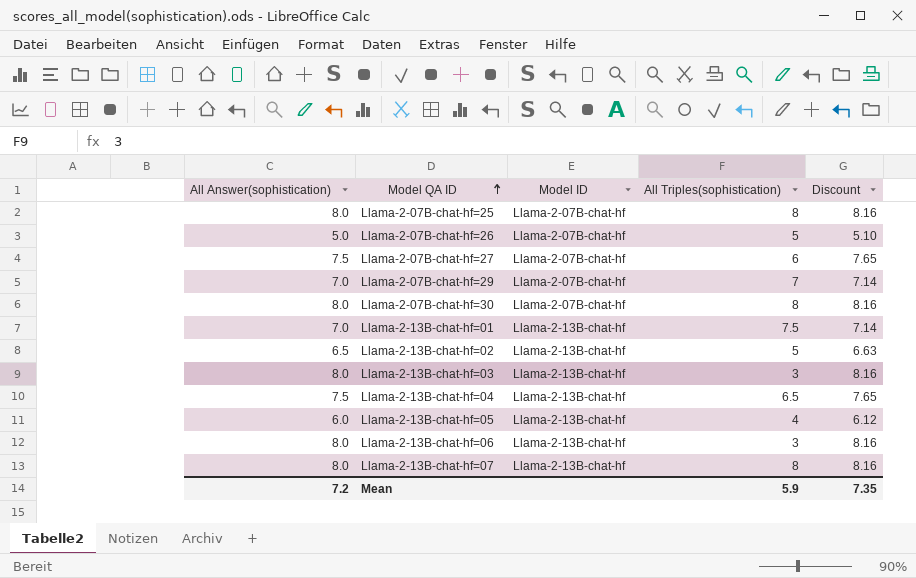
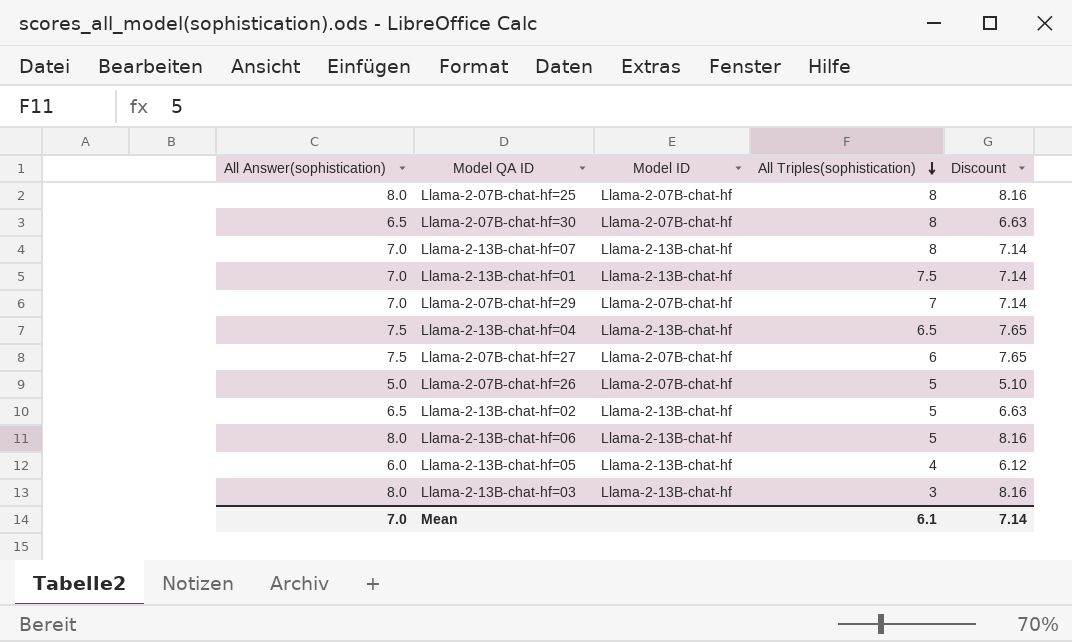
row order: Model QA ID ascending -> All Triples(sophistication) descending
Llama-2-07B-chat-hf=30 | All Answer(sophistication): 8.0 -> 6.5
Llama-2-07B-chat-hf=30 | Discount: 8.16 -> 6.63
Llama-2-13B-chat-hf=07 | All Answer(sophistication): 8.0 -> 7.0
Llama-2-13B-chat-hf=07 | Discount: 8.16 -> 7.14
Llama-2-13B-chat-hf=06 | All Triples(sophistication): 3 -> 5
Mean | All Answer(sophistication): 7.2 -> 7.0
Mean | All Triples(sophistication): 5.9 -> 6.1
Mean | Discount: 7.35 -> 7.14

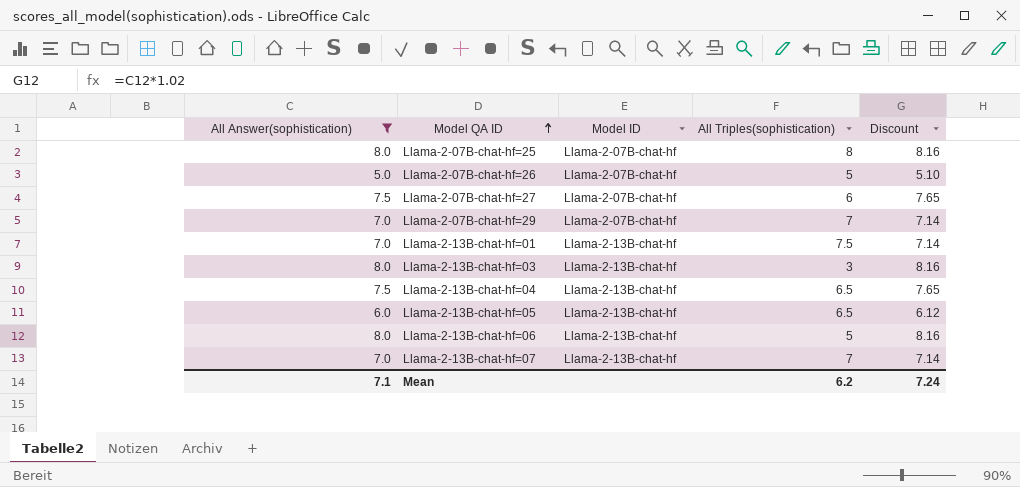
filter: none -> All Answer(sophistication) != 6.5
row order: All Triples(sophistication) descending -> Model QA ID ascending
Llama-2-13B-chat-hf=05 | All Triples(sophistication): 4 -> 6.5
Llama-2-13B-chat-hf=07 | All Triples(sophistication): 8 -> 7
Mean | All Answer(sophistication): 7.0 -> 7.1
Mean | All Triples(sophistication): 6.1 -> 6.2
Mean | Discount: 7.14 -> 7.24

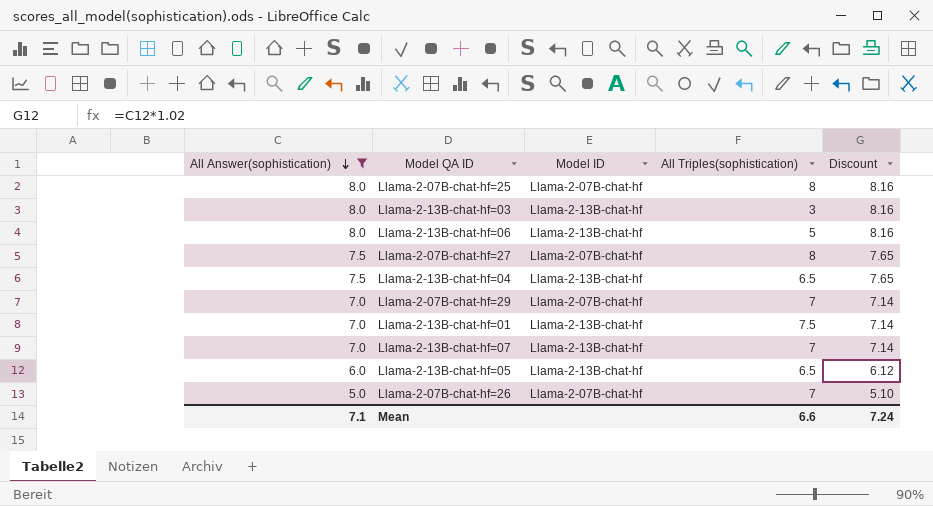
row order: Model QA ID ascending -> All Answer(sophistication) descending
Llama-2-07B-chat-hf=27 | All Triples(sophistication): 6 -> 8
Llama-2-07B-chat-hf=26 | All Triples(sophistication): 5 -> 7
Mean | All Triples(sophistication): 6.2 -> 6.6

